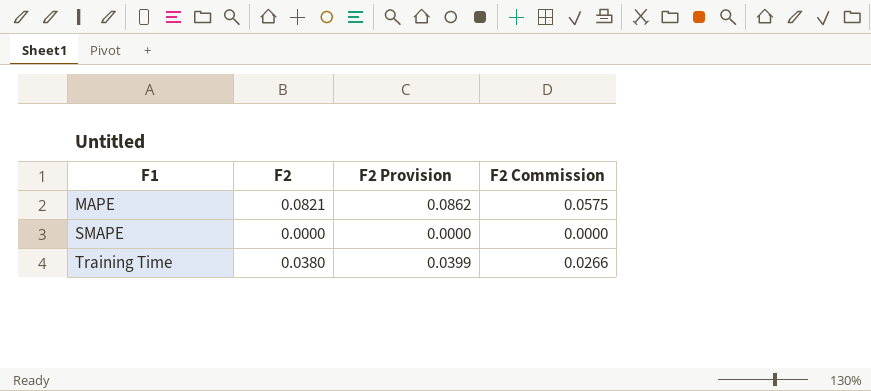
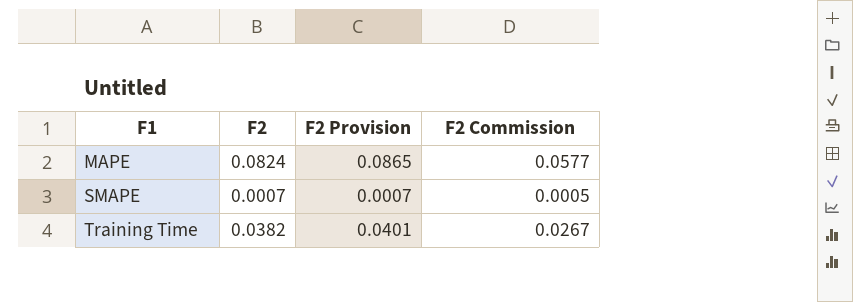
MAPE | F2: 0.0821 -> 0.0824
MAPE | F2 Provision: 0.0862 -> 0.0865
MAPE | F2 Commission: 0.0575 -> 0.0577
SMAPE | F2: 0.0000 -> 0.0007
SMAPE | F2 Provision: 0.0000 -> 0.0007
SMAPE | F2 Commission: 0.0000 -> 0.0005
Training Time | F2: 0.0380 -> 0.0382
Training Time | F2 Provision: 0.0399 -> 0.0401
Training Time | F2 Commission: 0.0266 -> 0.0267

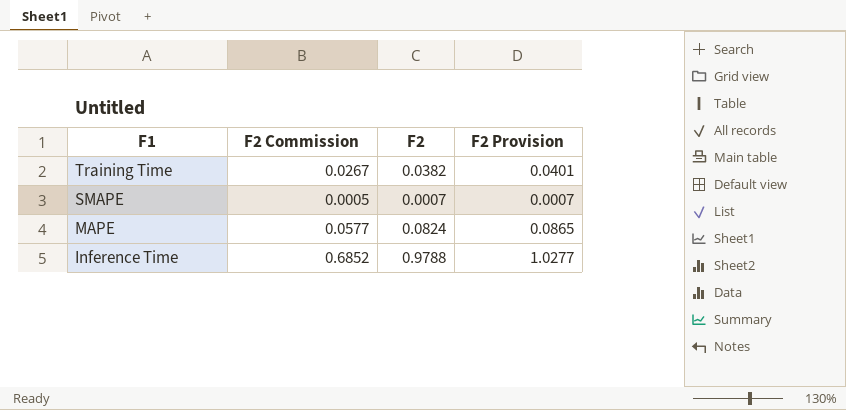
row order: F1 ascending -> F1 descending
column F2 Commission | position: 4 -> 2
row Inference Time: none -> 0.6852 | 0.9788 | 1.0277

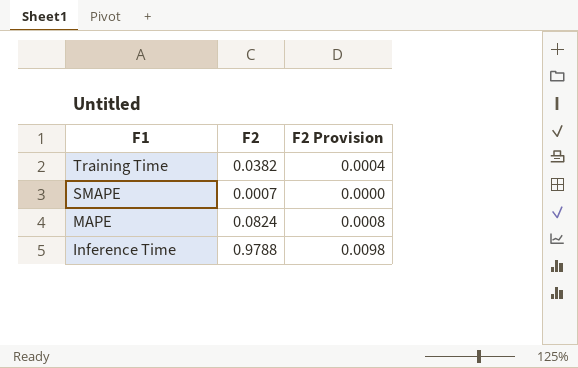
column F2 Commission | formula: [F2] * 0.7 -> none
column F2 Provision | formula: [F2] * 1.05 -> [F2] * 0.01

